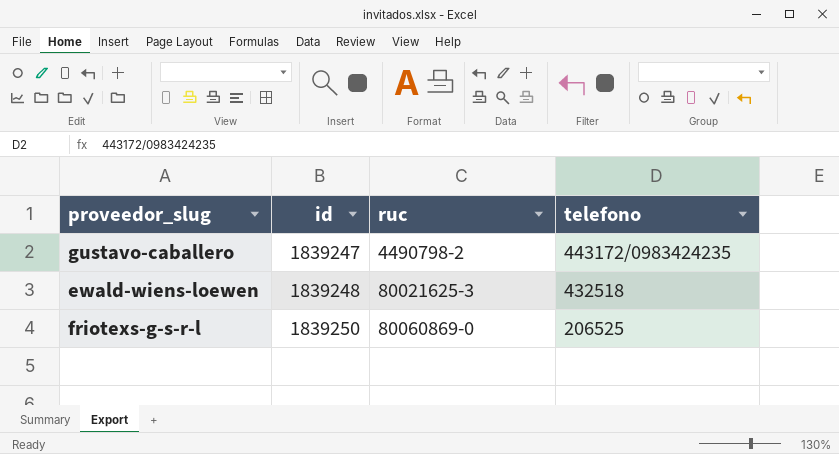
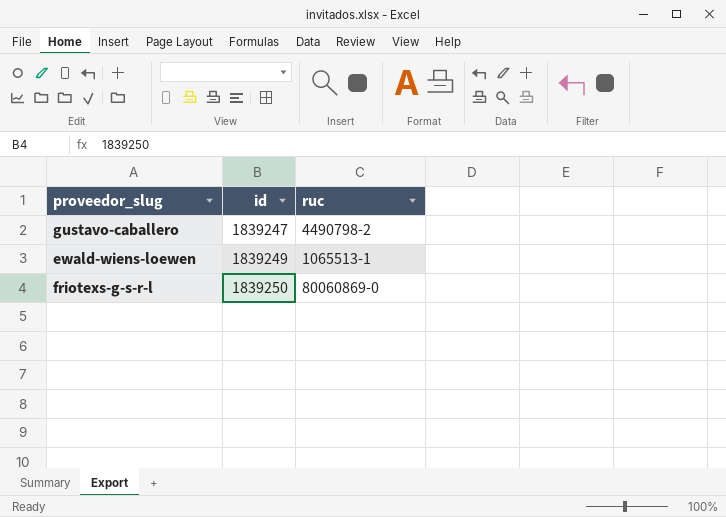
column telefono | position: 4 -> none
ewald-wiens-loewen | id: 1839248 -> 1839249
ewald-wiens-loewen | ruc: 80021625-3 -> 1065513-1

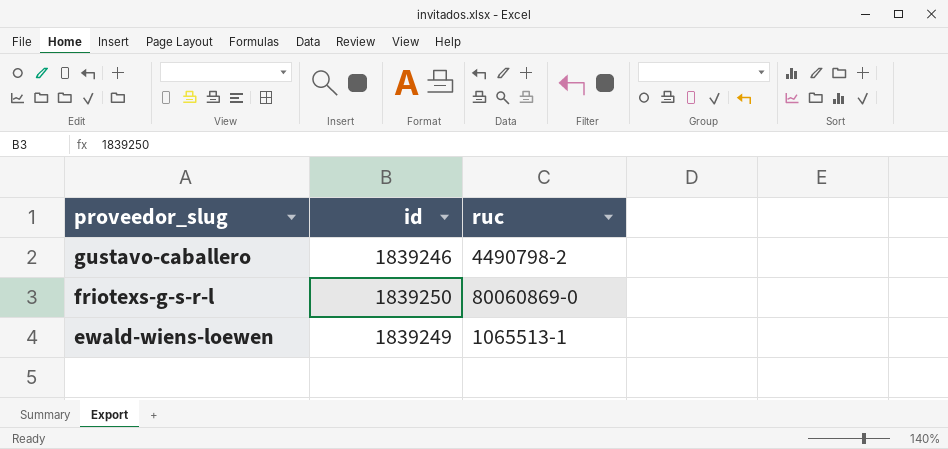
row order: id ascending -> proveedor_slug descending
gustavo-caballero | id: 1839247 -> 1839246

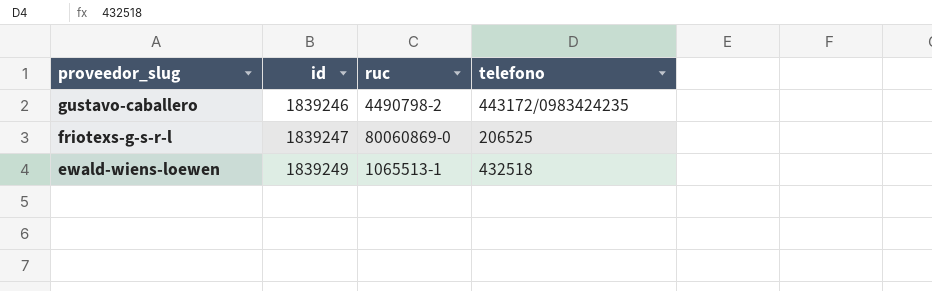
column telefono | position: none -> 4
friotexs-g-s-r-l | id: 1839250 -> 1839247

